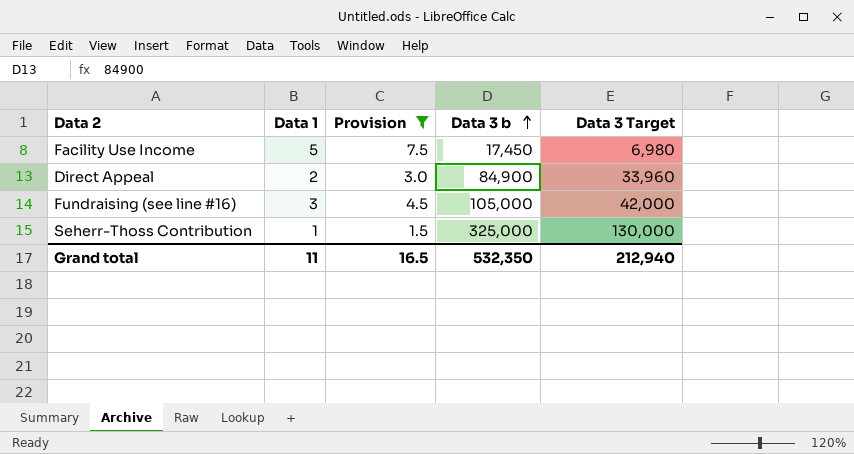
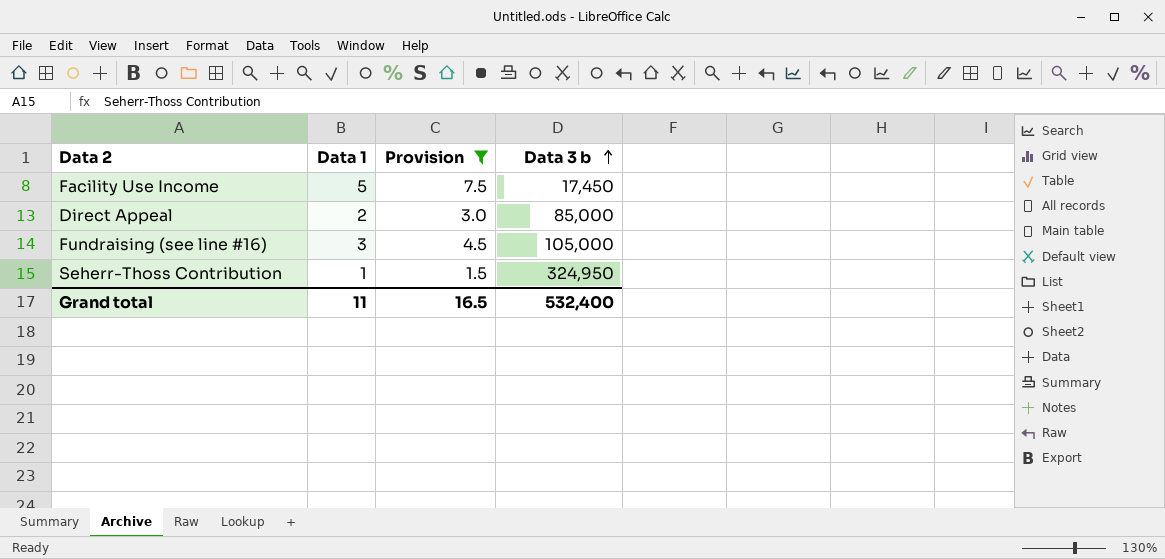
column Data 3 Target | formula: [Data 3 b] * 0.4 -> none
Direct Appeal | Data 3 b: 84,900 -> 85,000
Seherr-Thoss Contribution | Data 3 b: 325,000 -> 324,950
Grand total | Data 3 b: 532,350 -> 532,400

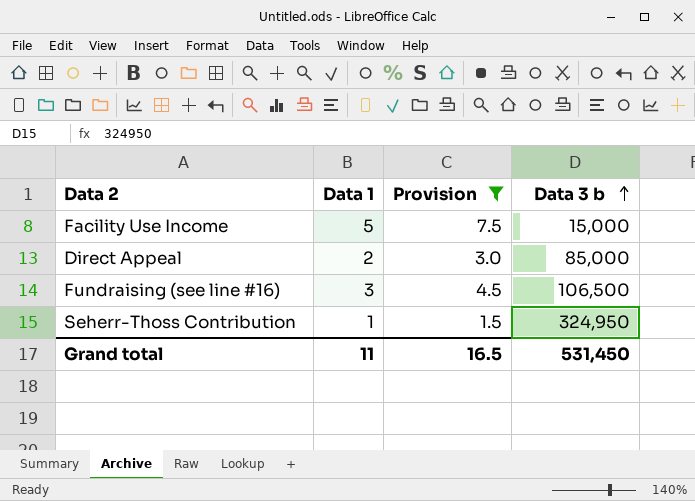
Facility Use Income | Data 3 b: 17,450 -> 15,000
Fundraising (see line #16) | Data 3 b: 105,000 -> 106,500
Grand total | Data 3 b: 532,400 -> 531,450

